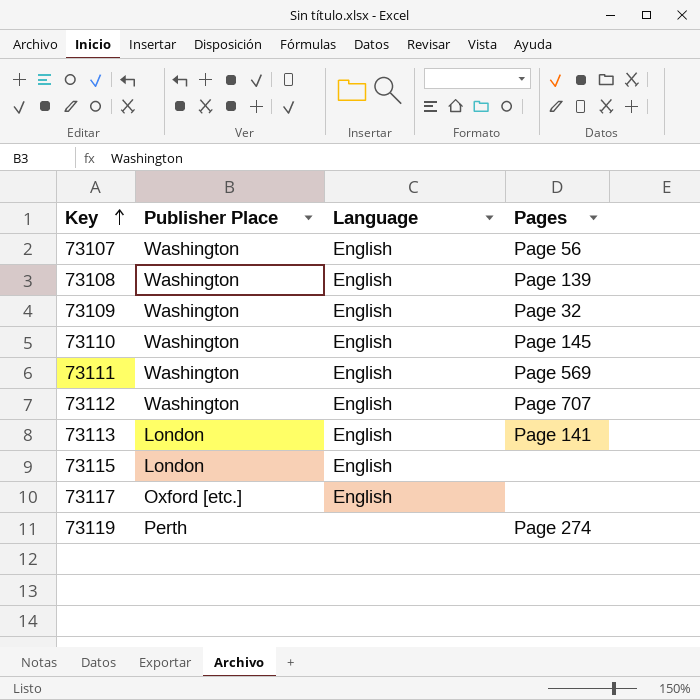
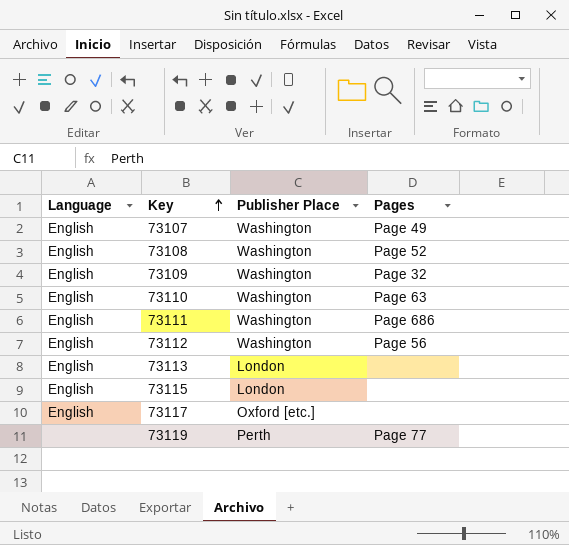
column Language | position: 3 -> 1
73107 | Pages: Page 56 -> Page 49
73108 | Pages: Page 139 -> Page 52
73110 | Pages: Page 145 -> Page 63
73111 | Pages: Page 569 -> Page 686
73112 | Pages: Page 707 -> Page 56
73113 | Pages: Page 141 -> none
73119 | Pages: Page 274 -> Page 77

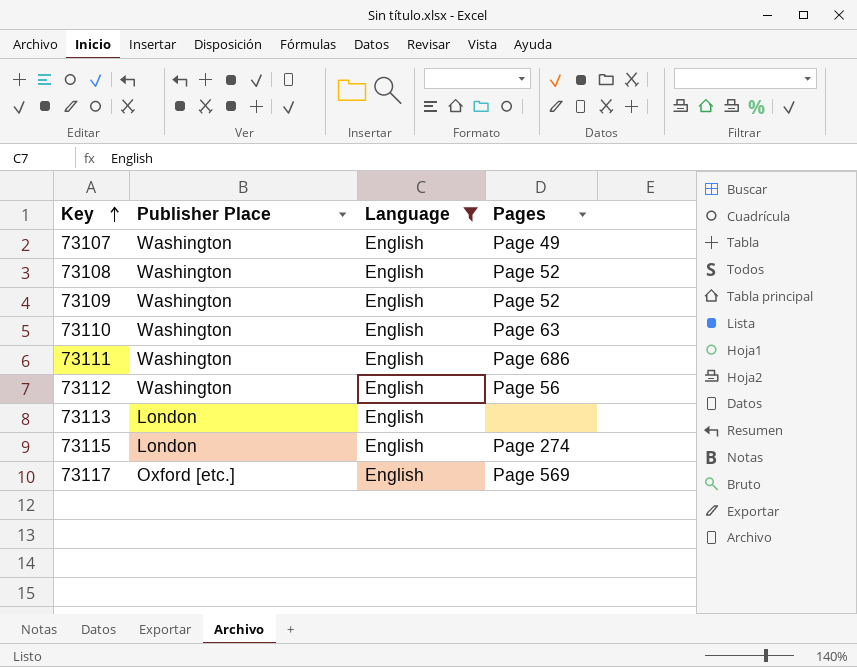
filter: none -> Language = English
column Language | position: 1 -> 3
73109 | Pages: Page 32 -> Page 52
73115 | Pages: none -> Page 274
73117 | Pages: none -> Page 569

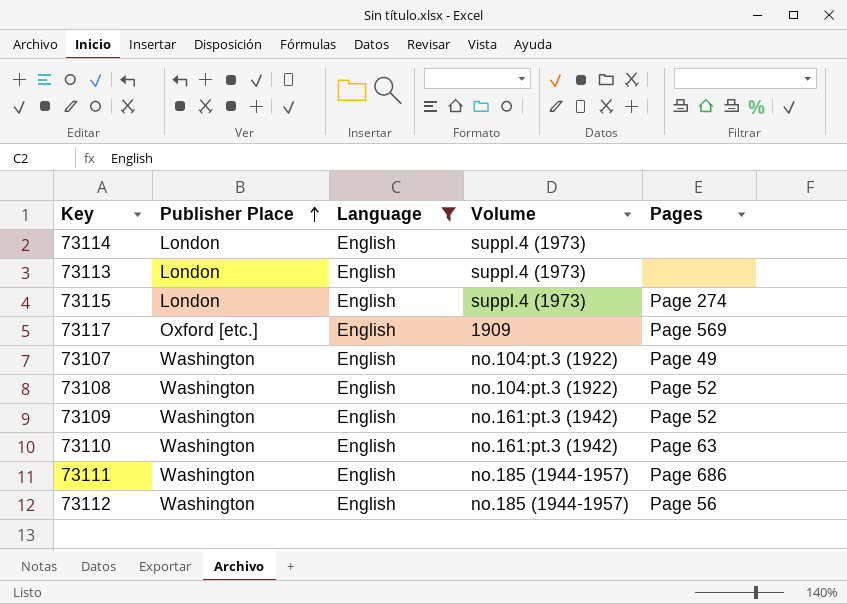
row order: Key ascending -> Publisher Place ascending
column Volume | position: none -> 4
row 73114: none -> London | English | suppl.4 (1973) | none

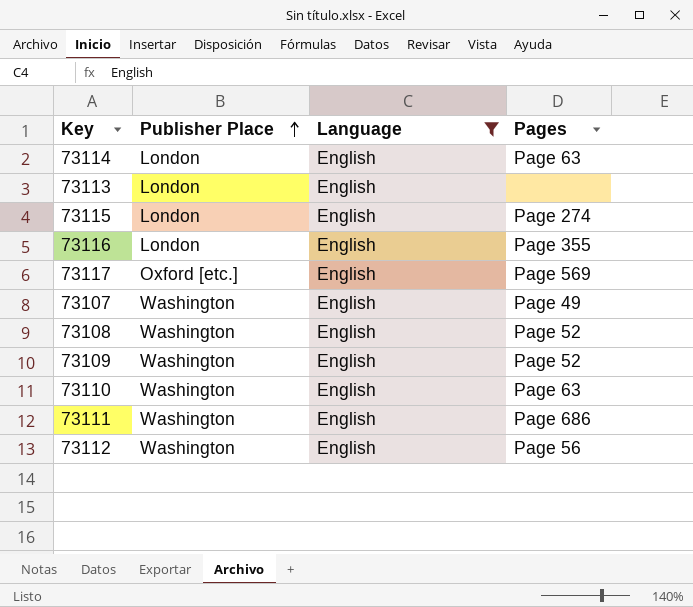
column Volume | position: 4 -> none
73114 | Pages: none -> Page 63
row 73116: none -> London | English | Page 355

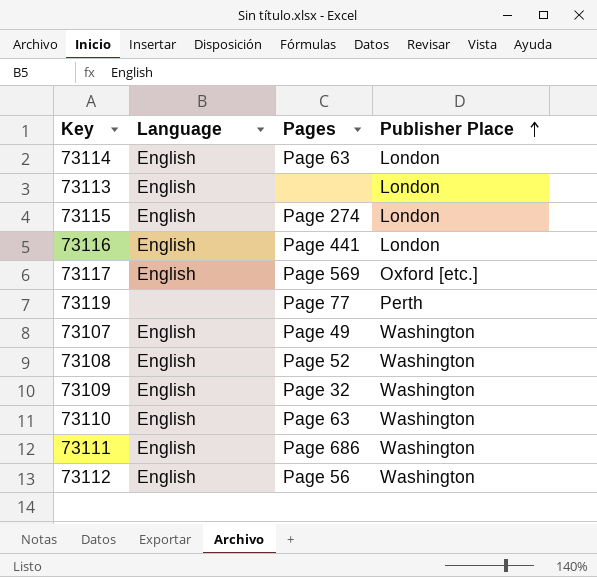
filter: Language = English -> none
column Publisher Place | position: 2 -> 4
73116 | Pages: Page 355 -> Page 441
73109 | Pages: Page 52 -> Page 32

